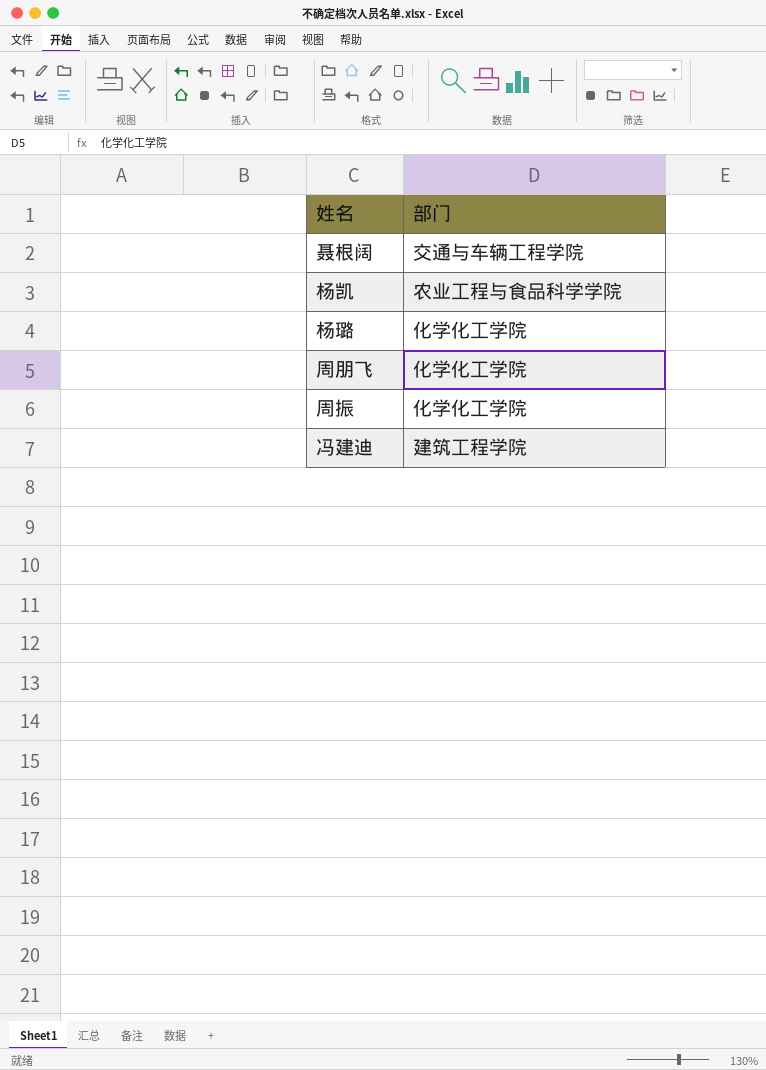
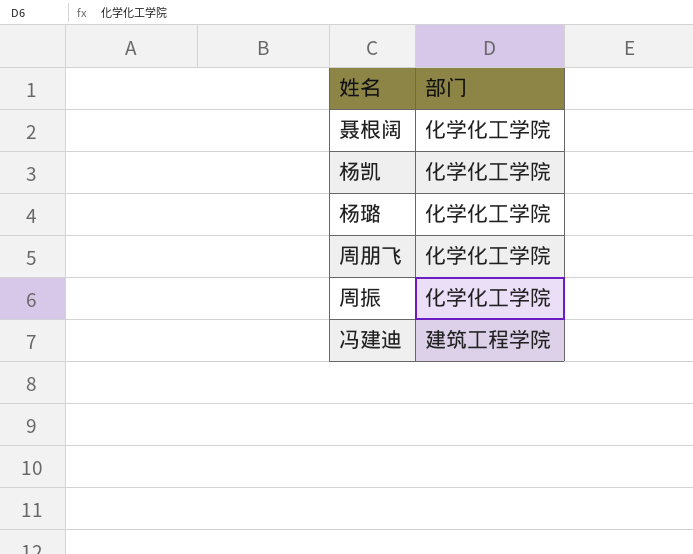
聂根阔 | 部门: 交通与车辆工程学院 -> 化学化工学院
杨凯 | 部门: 农业工程与食品科学学院 -> 化学化工学院

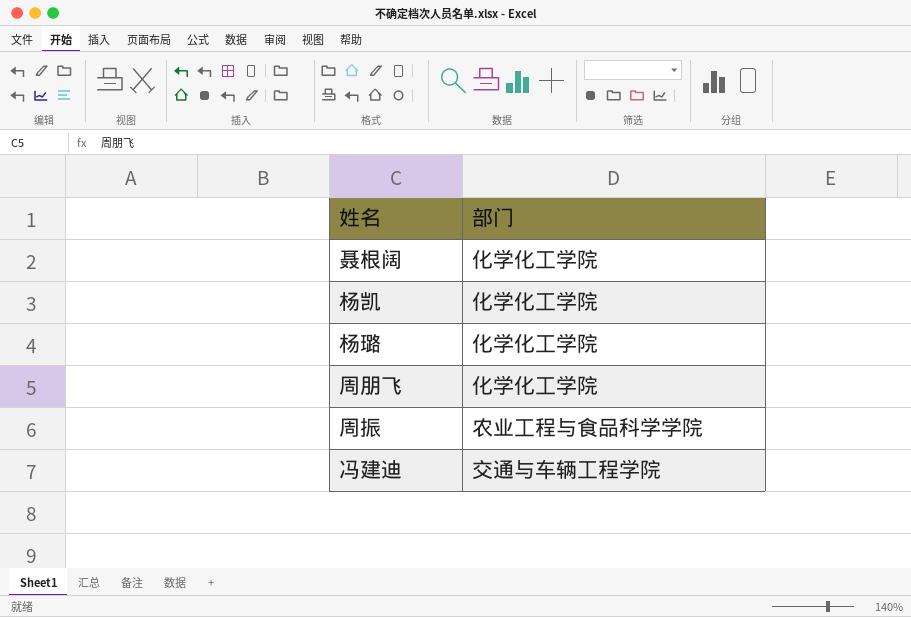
周振 | 部门: 化学化工学院 -> 农业工程与食品科学学院
冯建迪 | 部门: 建筑工程学院 -> 交通与车辆工程学院

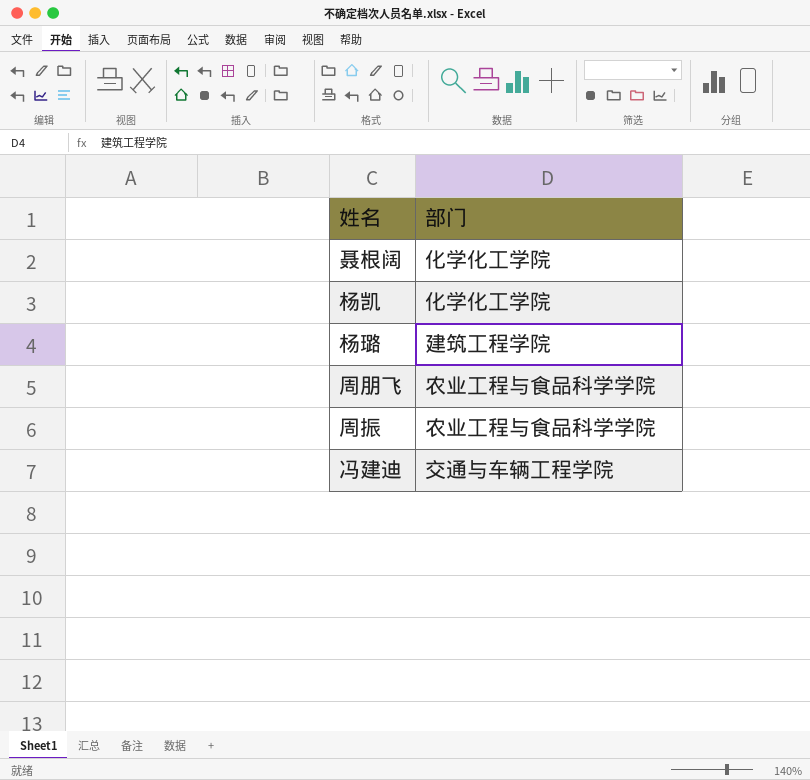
杨璐 | 部门: 化学化工学院 -> 建筑工程学院
周朋飞 | 部门: 化学化工学院 -> 农业工程与食品科学学院

